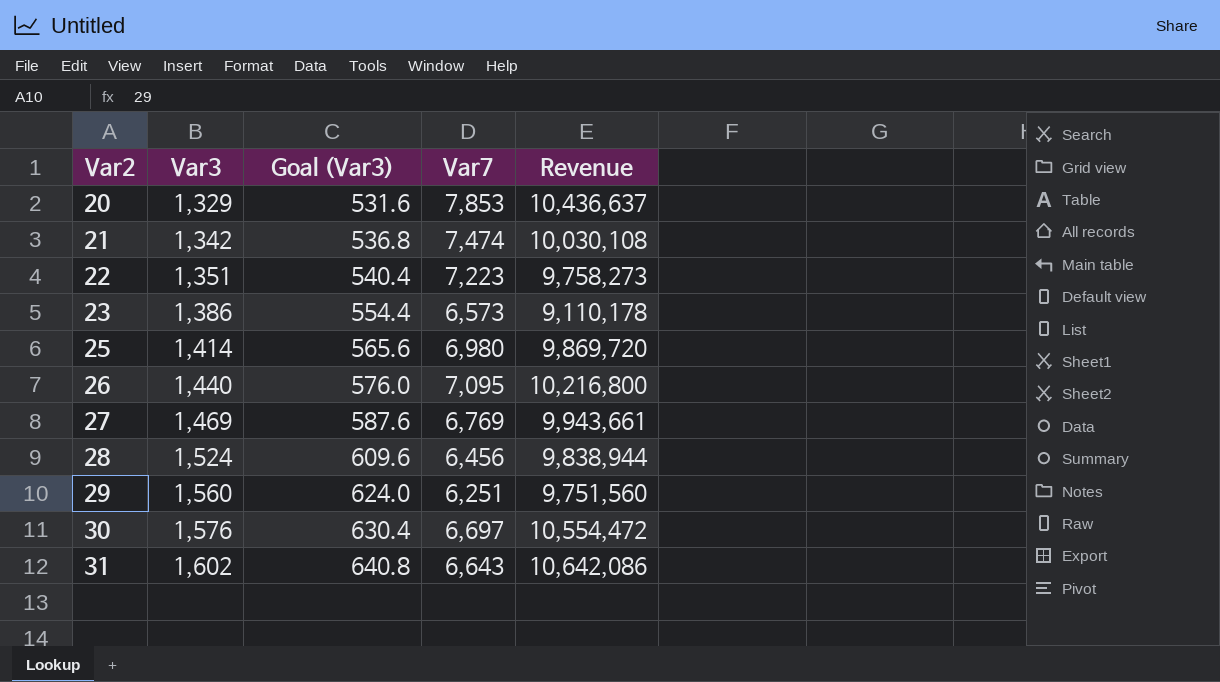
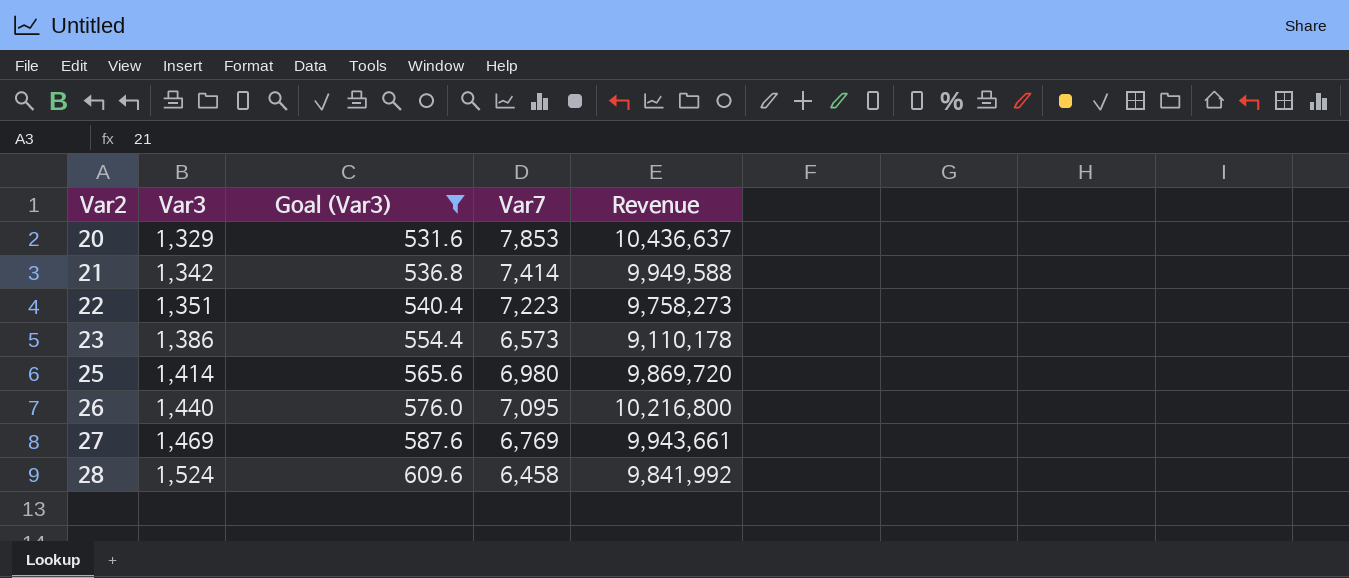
filter: none -> Goal (Var3) <= 609.6
21 | Var7: 7,474 -> 7,414
21 | Revenue: 10,030,108 -> 9,949,588
28 | Var7: 6,456 -> 6,458
28 | Revenue: 9,838,944 -> 9,841,992

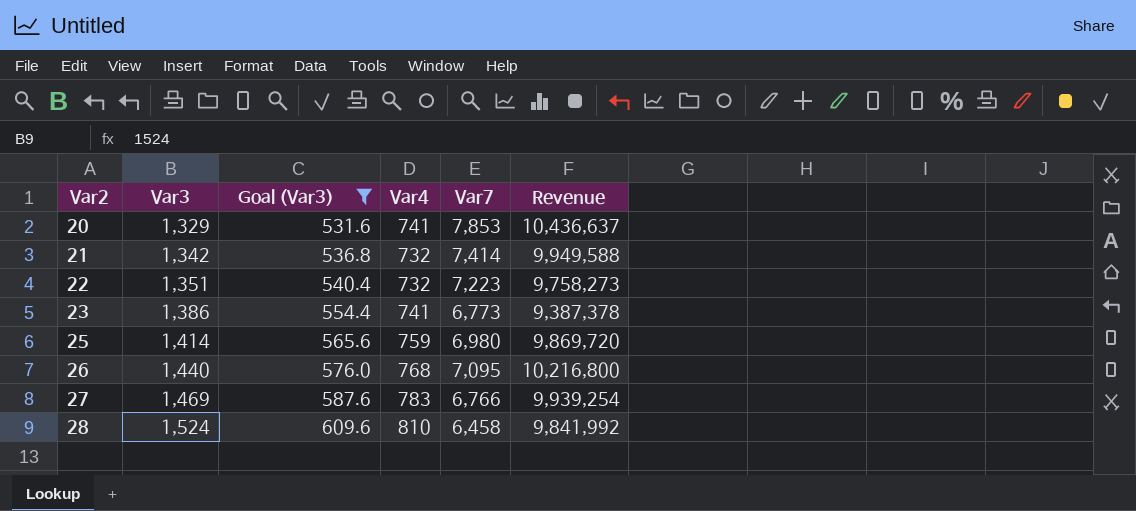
column Var4 | position: none -> 4
23 | Var7: 6,573 -> 6,773
23 | Revenue: 9,110,178 -> 9,387,378
27 | Var7: 6,769 -> 6,766
27 | Revenue: 9,943,661 -> 9,939,254

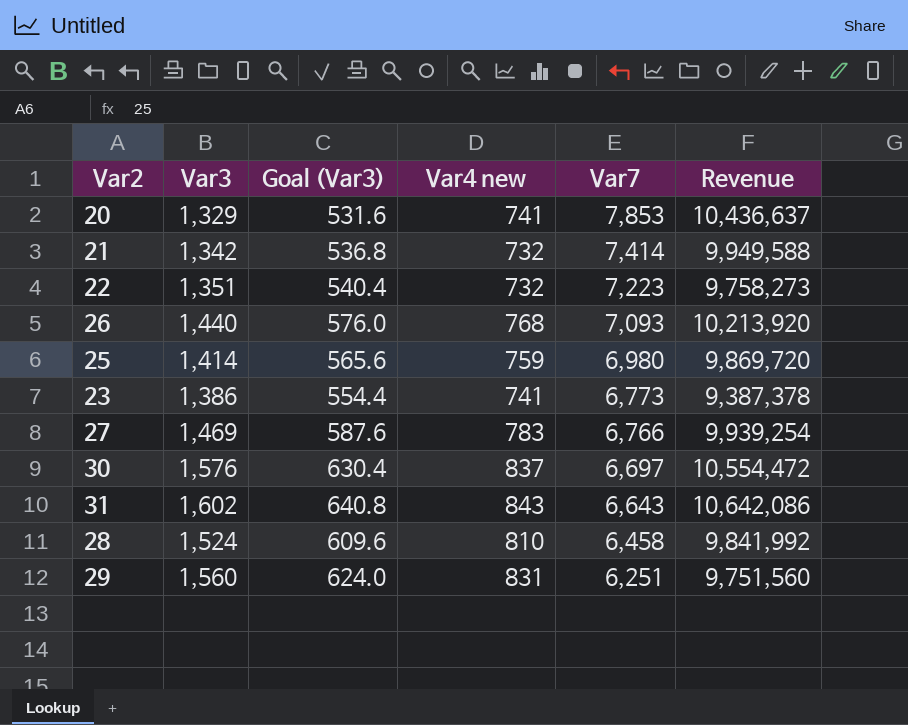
filter: Goal (Var3) <= 609.6 -> none
row order: Var2 ascending -> Var7 descending
column name: Var4 -> Var4 new
26 | Var7: 7,095 -> 7,093
26 | Revenue: 10,216,800 -> 10,213,920

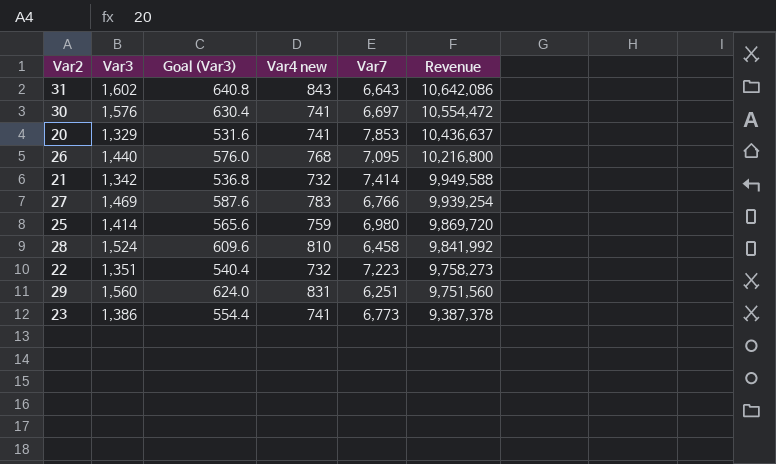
row order: Var7 descending -> Revenue descending
30 | Var4 new: 837 -> 741
26 | Var7: 7,093 -> 7,095
26 | Revenue: 10,213,920 -> 10,216,800

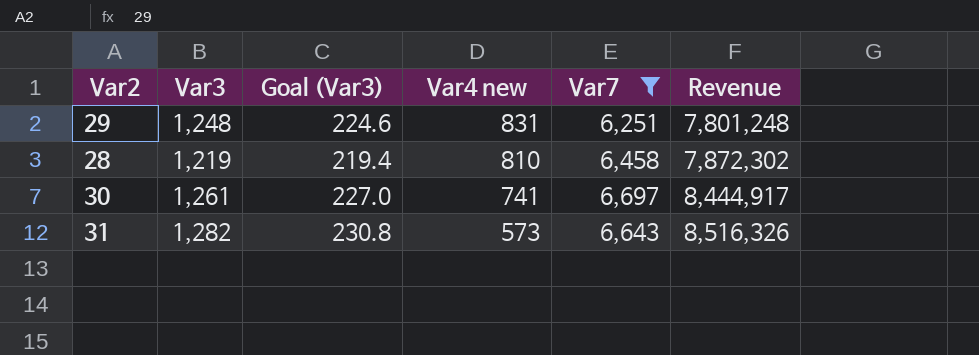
filter: none -> Var7 <= 6,697
row order: Revenue descending -> Var4 new descending
column Goal (Var3) | formula: [Var3] * 0.4 -> [Var3] * 0.18
29 | Var3: 1,560 -> 1,248
29 | Revenue: 9,751,560 -> 7,801,248
28 | Var3: 1,524 -> 1,219
28 | Revenue: 9,841,992 -> 7,872,302
30 | Var3: 1,576 -> 1,261
30 | Revenue: 10,554,472 -> 8,444,917
31 | Var3: 1,602 -> 1,282
31 | Var4 new: 843 -> 573
31 | Revenue: 10,642,086 -> 8,516,326

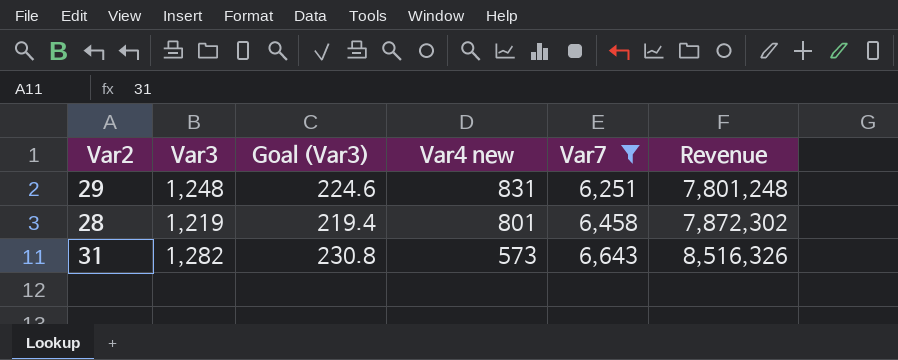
row 30: 1,261 | 227.0 | 741 | 6,697 | 8,444,917 -> none
28 | Var4 new: 810 -> 801

